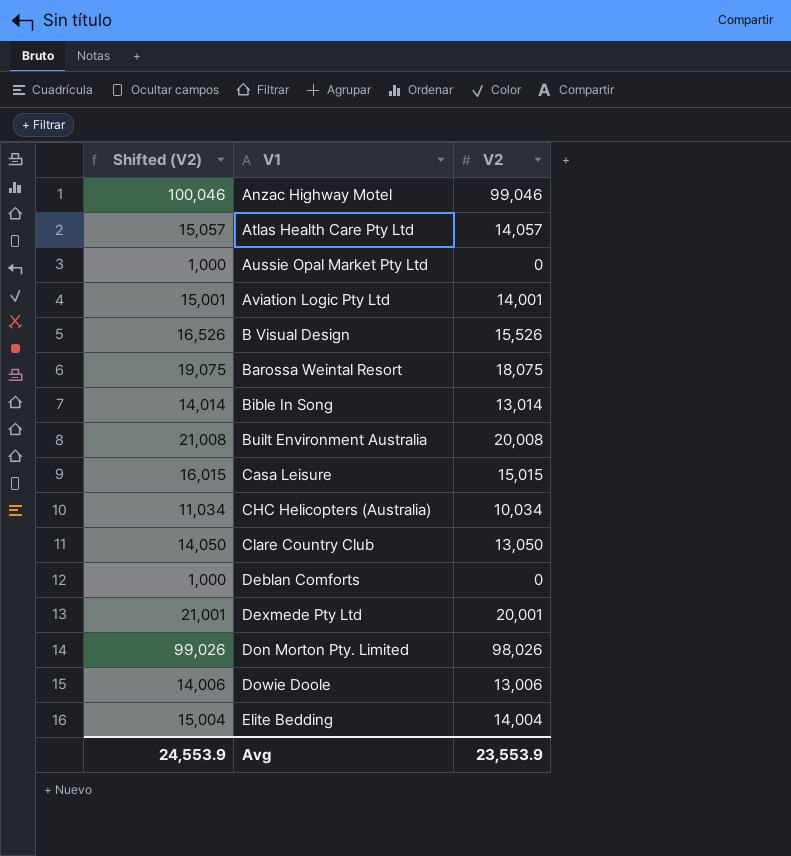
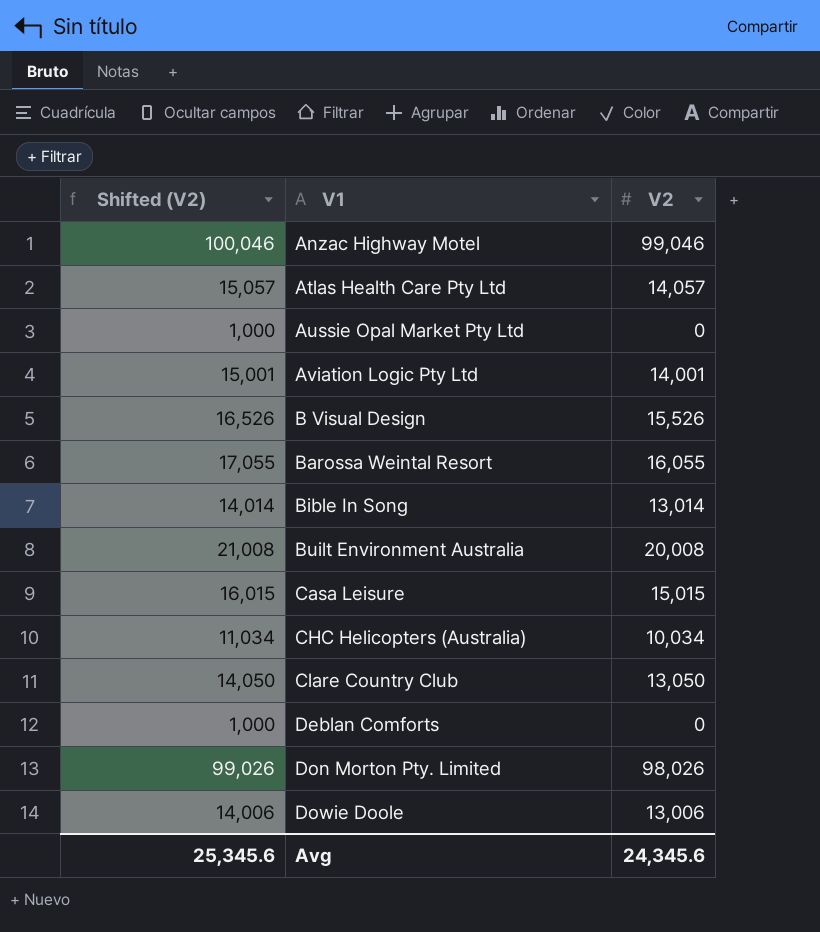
row Dexmede Pty Ltd: 21,001 | 20,001 -> none
row Elite Bedding: 15,004 | 14,004 -> none
Barossa Weintal Resort | Shifted (V2): 19,075 -> 17,055
Barossa Weintal Resort | V2: 18,075 -> 16,055
Avg | Shifted (V2): 24,553.9 -> 25,345.6
Avg | V2: 23,553.9 -> 24,345.6

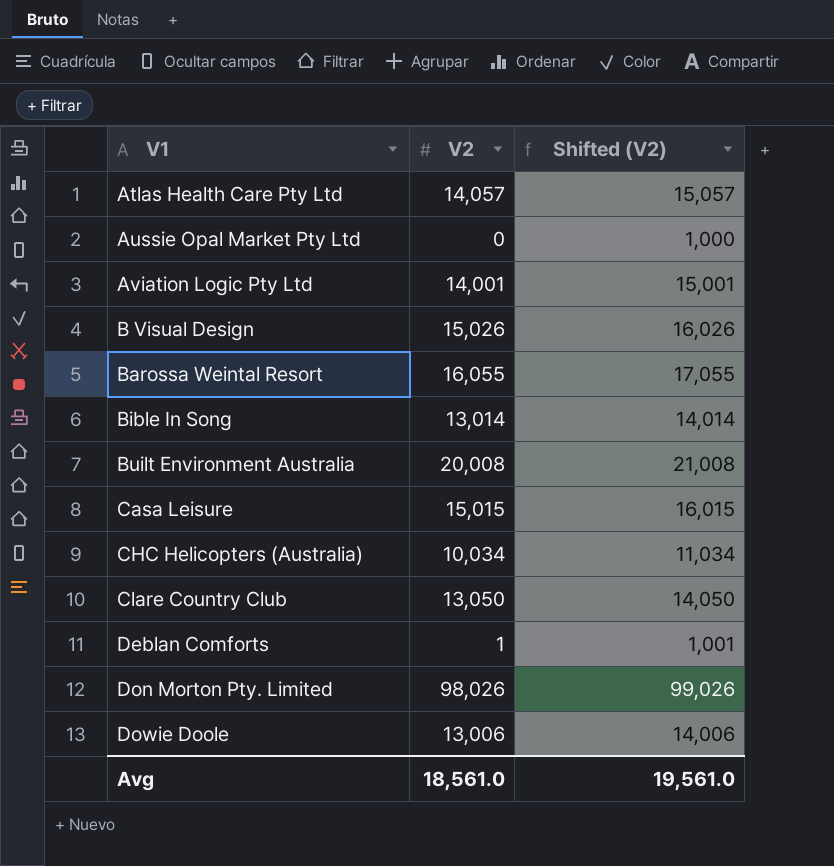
column Shifted (V2) | position: 1 -> 3
row Anzac Highway Motel: 100,046 | 99,046 -> none
B Visual Design | V2: 15,526 -> 15,026
B Visual Design | Shifted (V2): 16,526 -> 16,026
Deblan Comforts | V2: 0 -> 1
Deblan Comforts | Shifted (V2): 1,000 -> 1,001
Avg | V2: 24,345.6 -> 18,561.0
Avg | Shifted (V2): 25,345.6 -> 19,561.0

